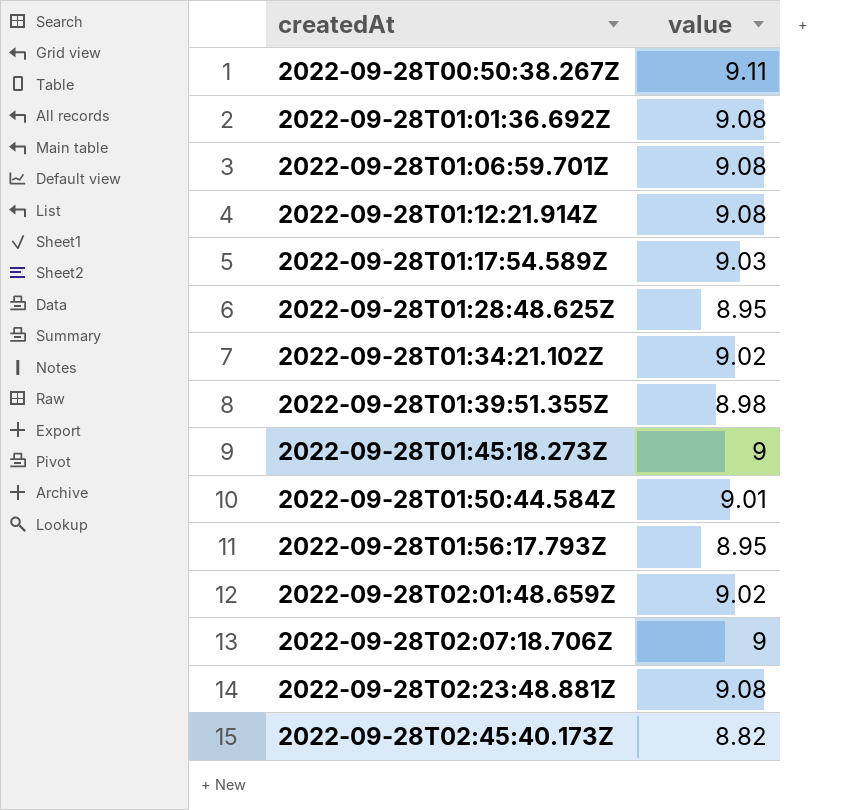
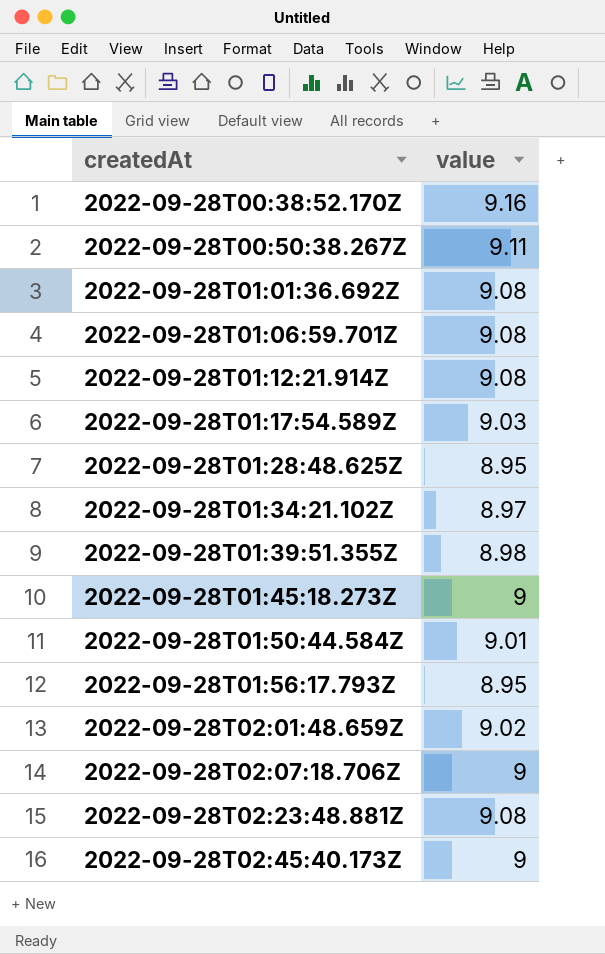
row 2022-09-28T00:38:52.170Z: none -> 9.16
2022-09-28T01:34:21.102Z | value: 9.02 -> 8.97
2022-09-28T02:45:40.173Z | value: 8.82 -> 9

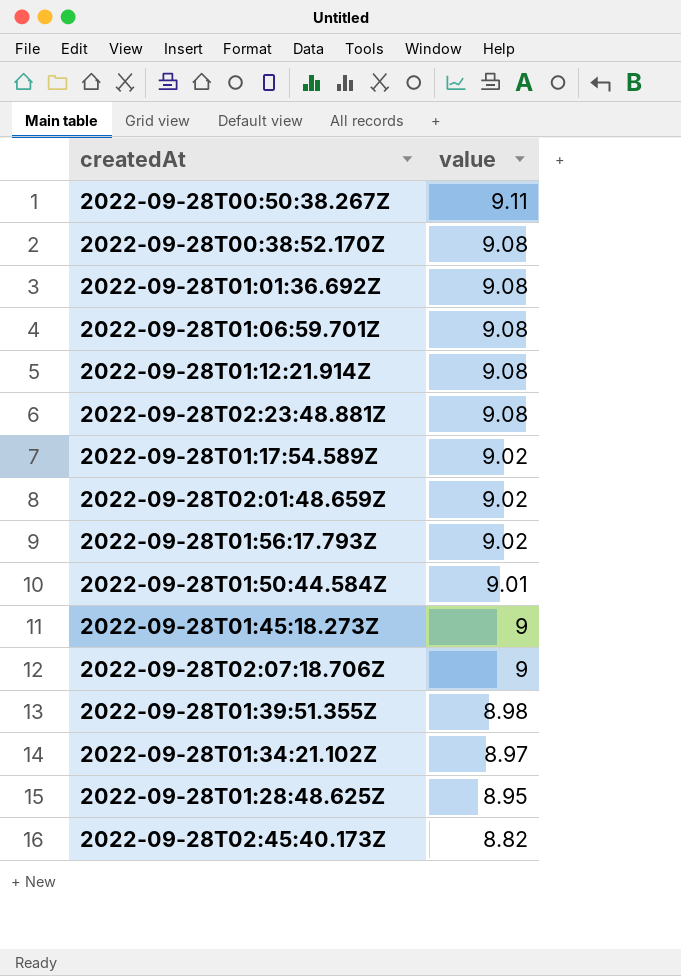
row order: createdAt ascending -> value descending
2022-09-28T00:38:52.170Z | value: 9.16 -> 9.08
2022-09-28T01:17:54.589Z | value: 9.03 -> 9.02
2022-09-28T01:56:17.793Z | value: 8.95 -> 9.02
2022-09-28T02:45:40.173Z | value: 9 -> 8.82

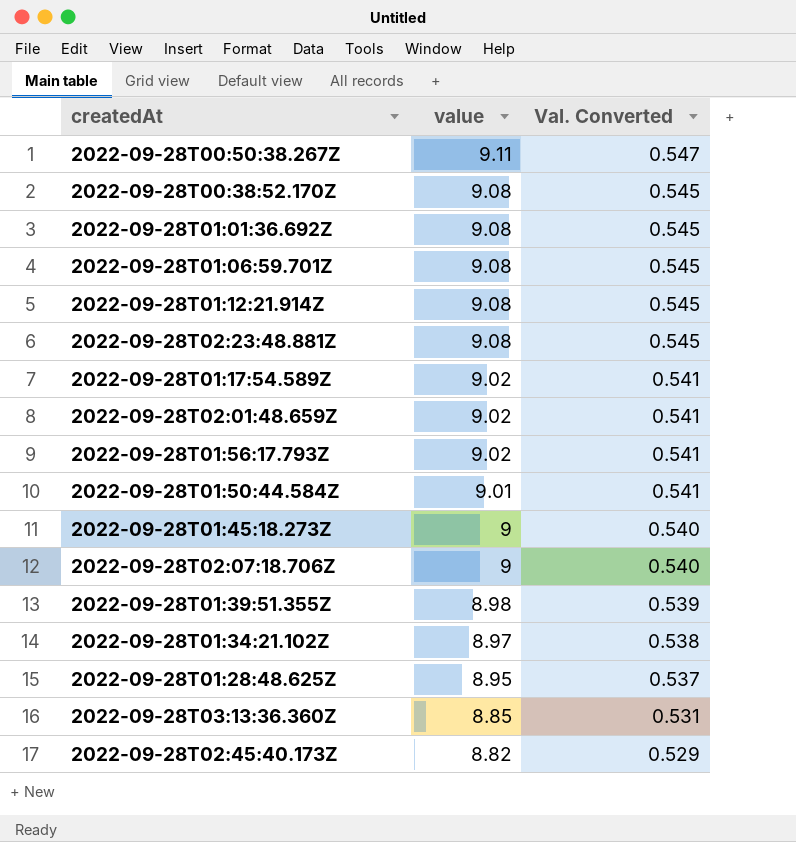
column Val. Converted | formula: none -> [value] * 0.06
row 2022-09-28T03:13:36.360Z: none -> 8.85 | 0.531

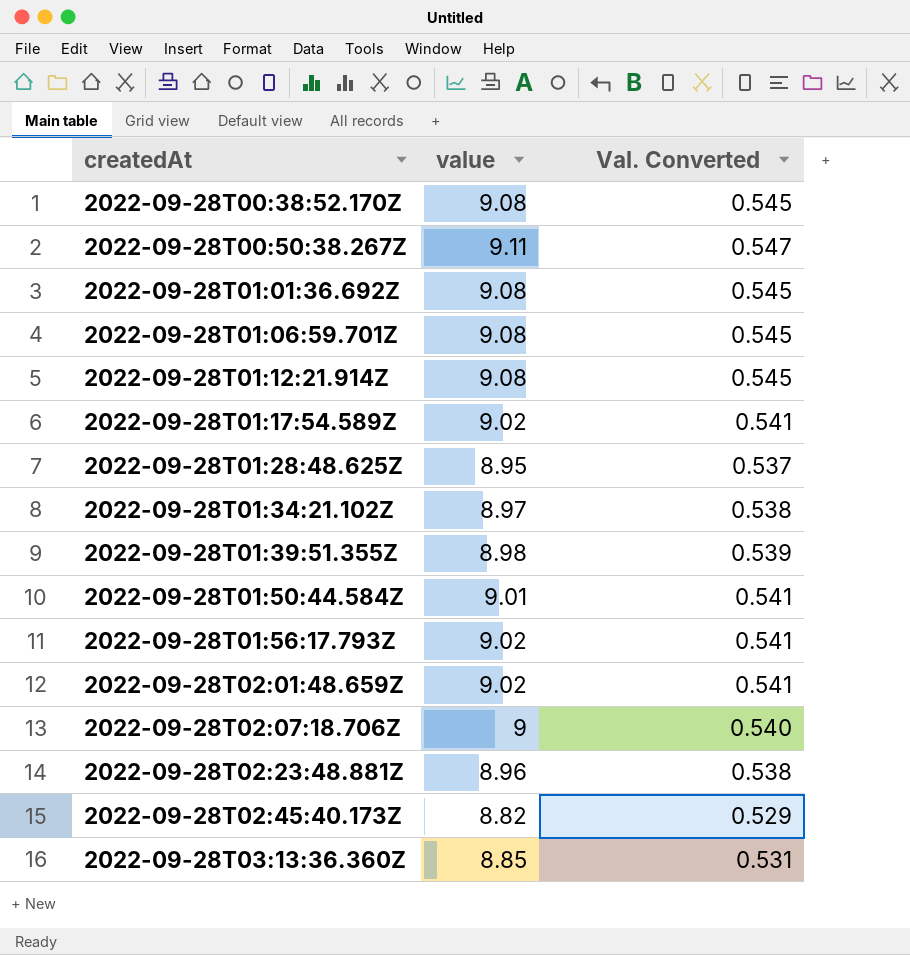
row order: value descending -> createdAt ascending
row 2022-09-28T01:45:18.273Z: 9 | 0.540 -> none
2022-09-28T02:23:48.881Z | value: 9.08 -> 8.96
2022-09-28T02:23:48.881Z | Val. Converted: 0.545 -> 0.538

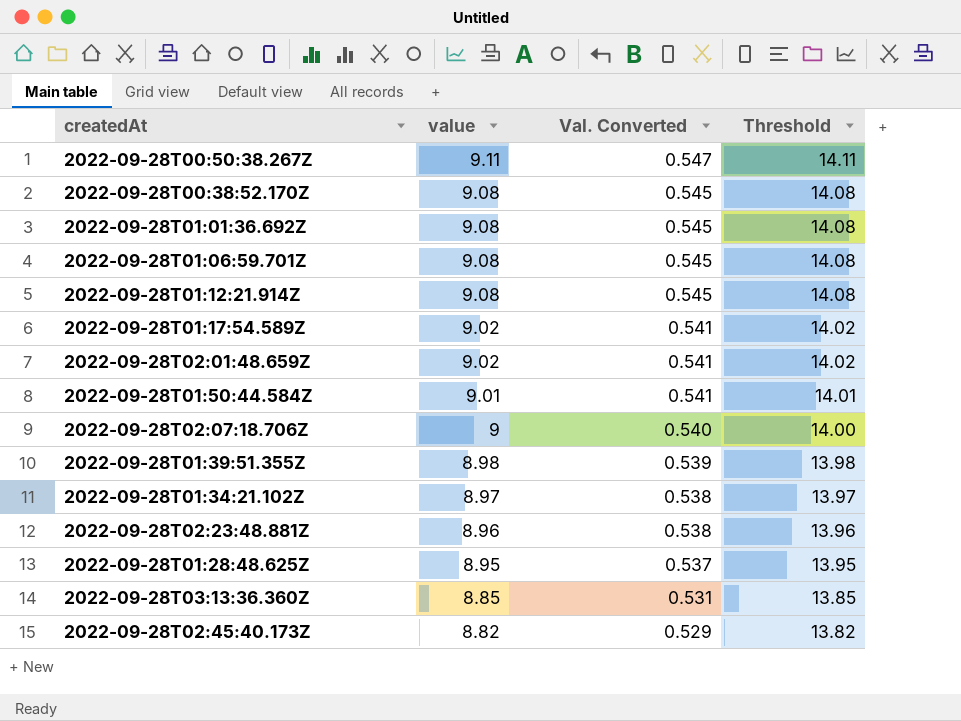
row order: createdAt ascending -> value descending
column Threshold | formula: none -> [value] + 5
row 2022-09-28T01:56:17.793Z: 9.02 | 0.541 -> none

